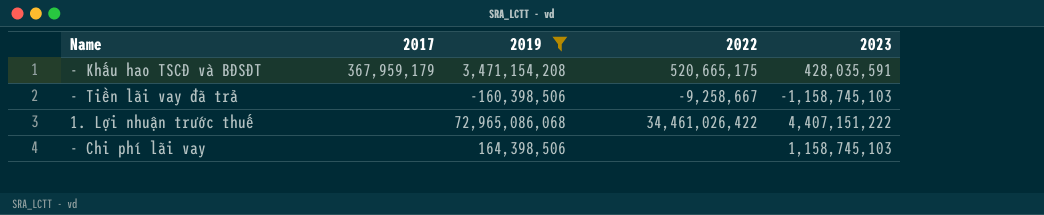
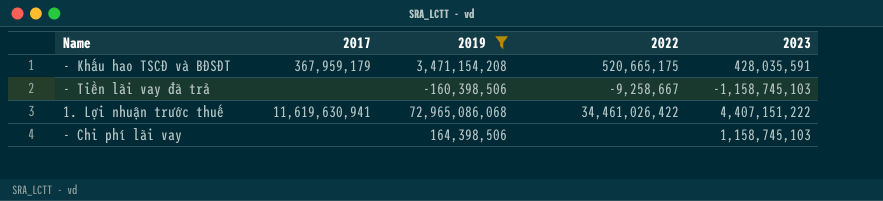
1. Lợi nhuận trước thuế | 2017: none -> 11,619,630,941

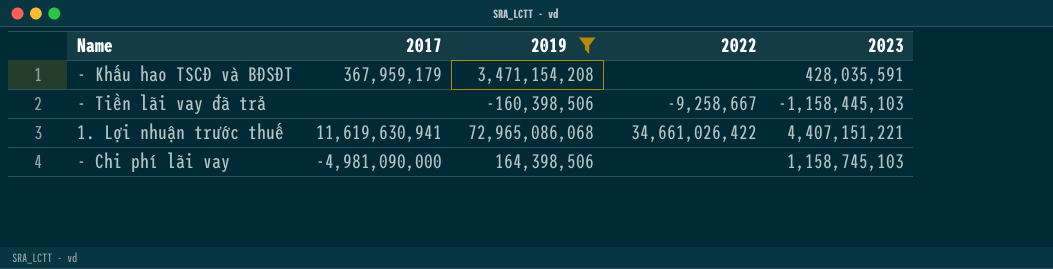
- Khấu hao TSCĐ và BĐSĐT | 2022: 520,665,175 -> none
- Tiền lãi vay đã trả | 2023: -1,158,745,103 -> -1,158,445,103
1. Lợi nhuận trước thuế | 2022: 34,461,026,422 -> 34,661,026,422
1. Lợi nhuận trước thuế | 2023: 4,407,151,222 -> 4,407,151,221
- Chi phí lãi vay | 2017: none -> -4,981,090,000

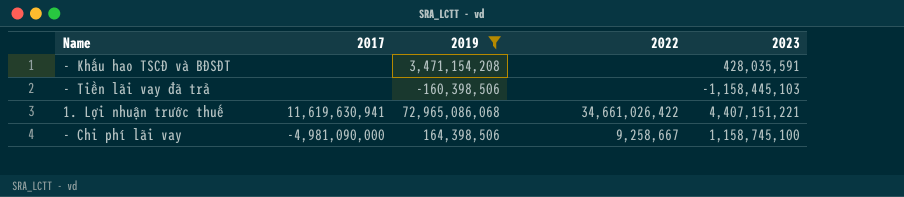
- Khấu hao TSCĐ và BĐSĐT | 2017: 367,959,179 -> none
- Tiền lãi vay đã trả | 2022: -9,258,667 -> none
- Chi phí lãi vay | 2022: none -> 9,258,667
- Chi phí lãi vay | 2023: 1,158,745,103 -> 1,158,745,100

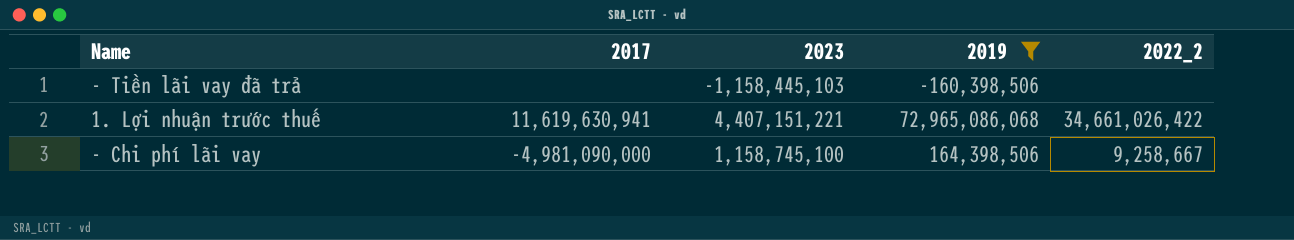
column 2023 | position: 5 -> 3
column name: 2022 -> 2022_2
row - Khấu hao TSCĐ và BĐSĐT: none | 3,471,154,208 | none | 428,035,591 -> none

